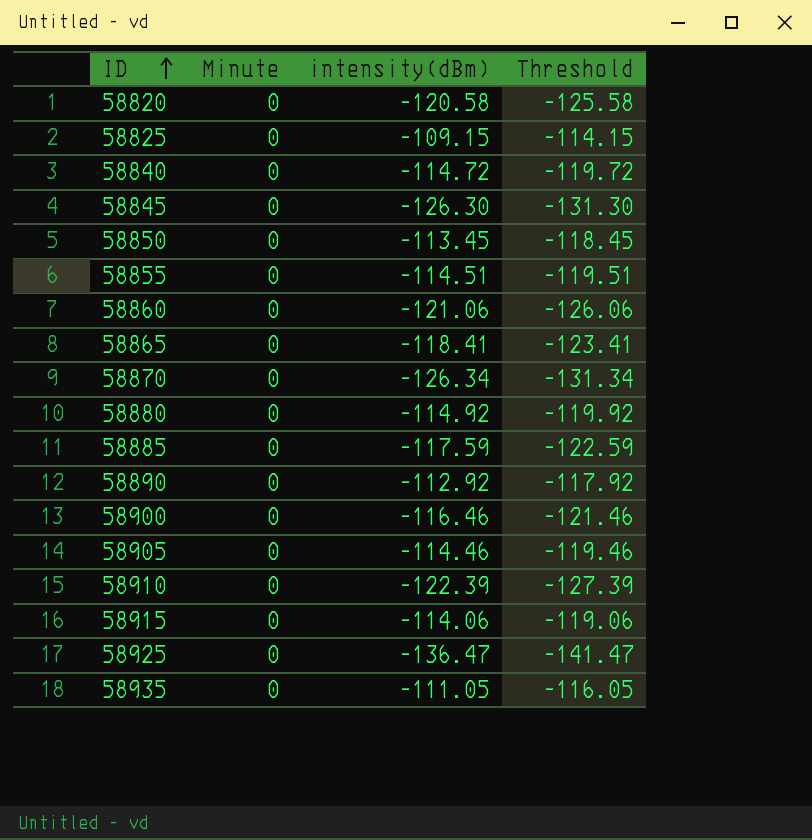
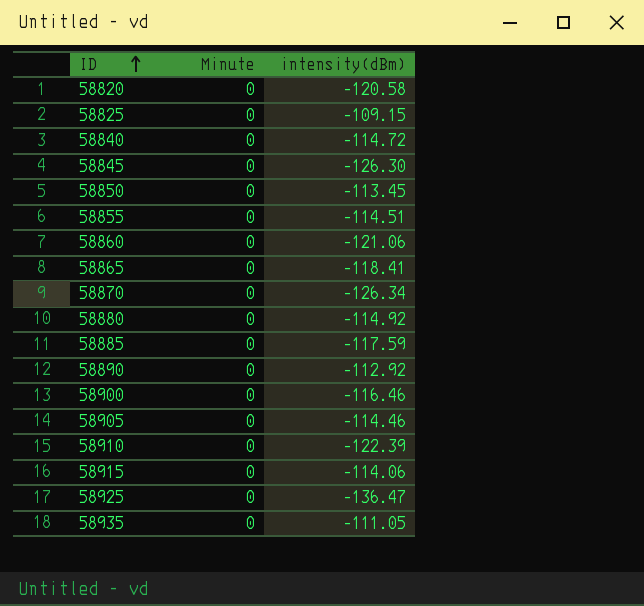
column Threshold | formula: [intensity(dBm)] - 5 -> none

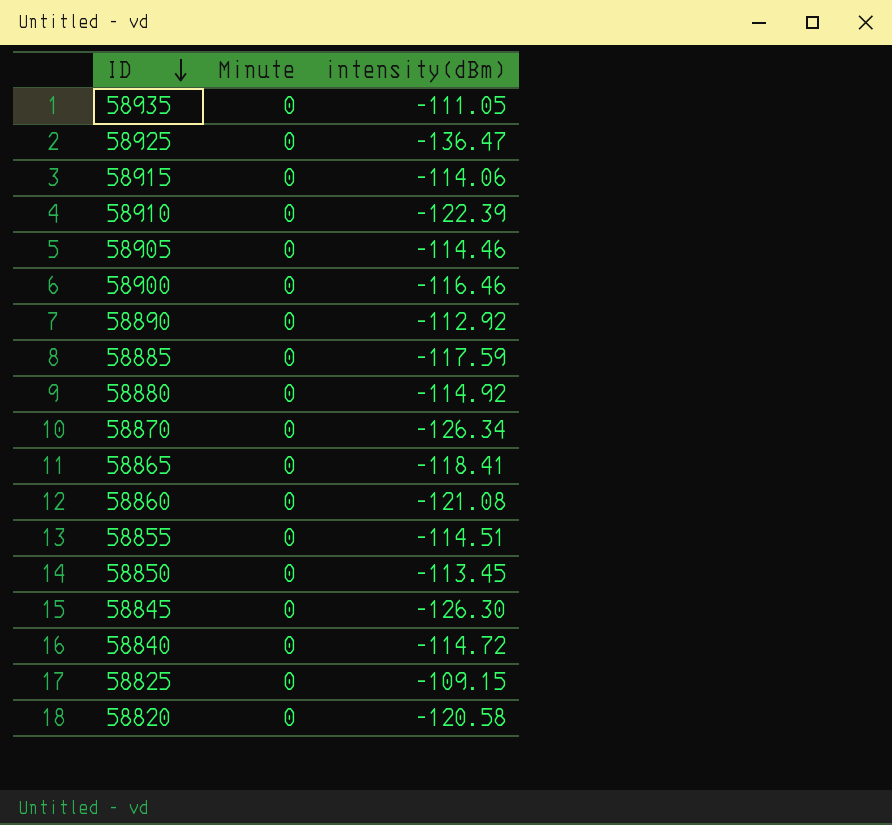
row order: ID ascending -> ID descending
58860 | intensity(dBm): -121.06 -> -121.08

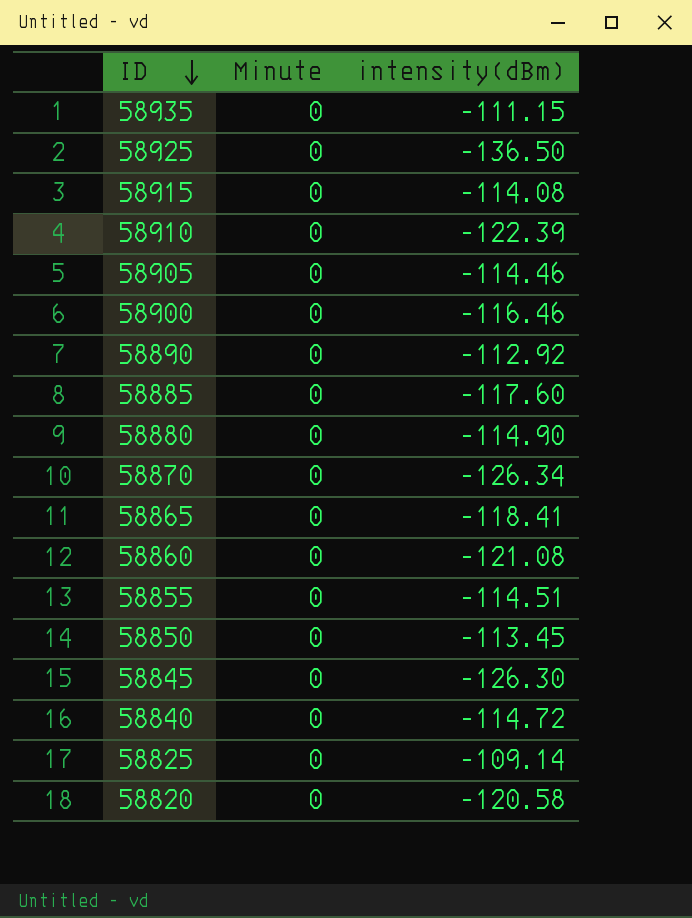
58935 | intensity(dBm): -111.05 -> -111.15
58925 | intensity(dBm): -136.47 -> -136.50
58915 | intensity(dBm): -114.06 -> -114.08
58885 | intensity(dBm): -117.59 -> -117.60
58880 | intensity(dBm): -114.92 -> -114.90
58825 | intensity(dBm): -109.15 -> -109.14

